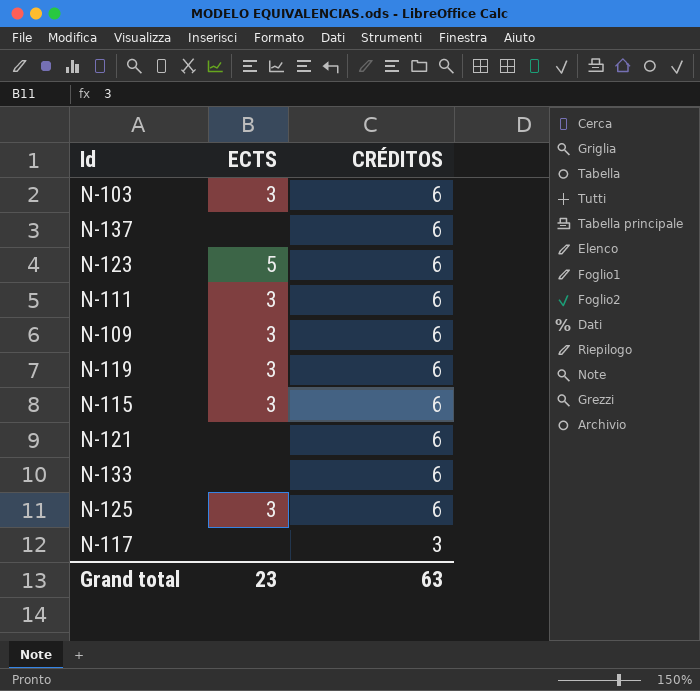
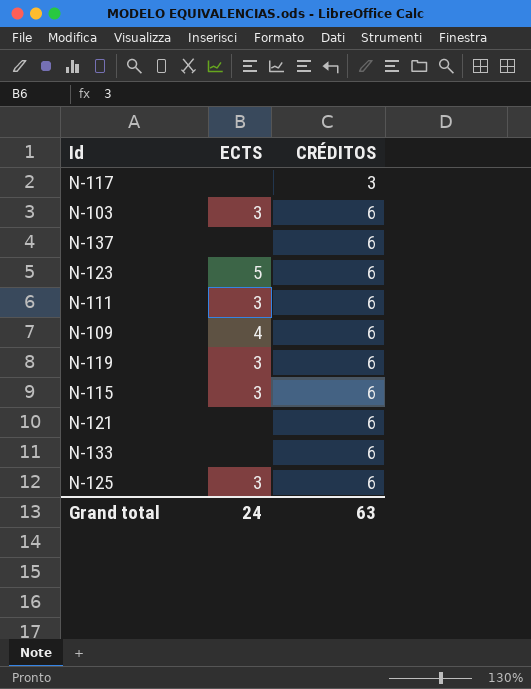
row order: CRÉDITOS descending -> CRÉDITOS ascending
N-109 | ECTS: 3 -> 4
Grand total | ECTS: 23 -> 24

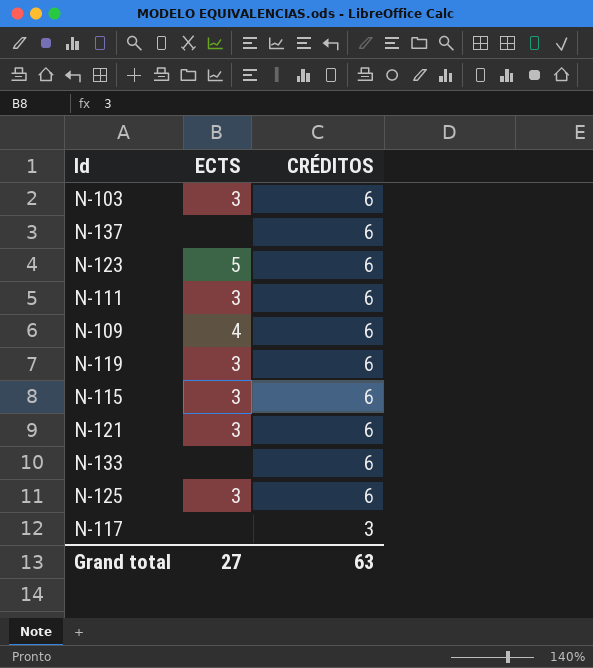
row order: CRÉDITOS ascending -> CRÉDITOS descending
N-121 | ECTS: none -> 3
Grand total | ECTS: 24 -> 27

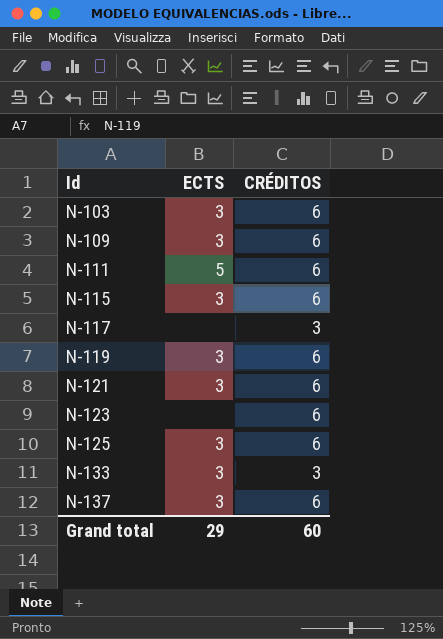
row order: CRÉDITOS descending -> Id ascending
N-109 | ECTS: 4 -> 3
N-111 | ECTS: 3 -> 5
N-123 | ECTS: 5 -> none
N-133 | ECTS: none -> 3
N-133 | CRÉDITOS: 6 -> 3
N-137 | ECTS: none -> 3
Grand total | ECTS: 27 -> 29
Grand total | CRÉDITOS: 63 -> 60

